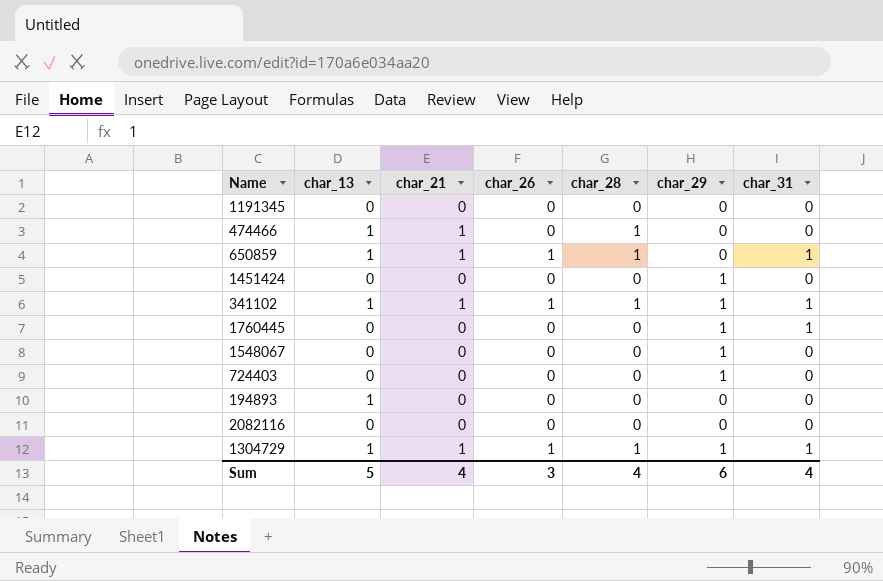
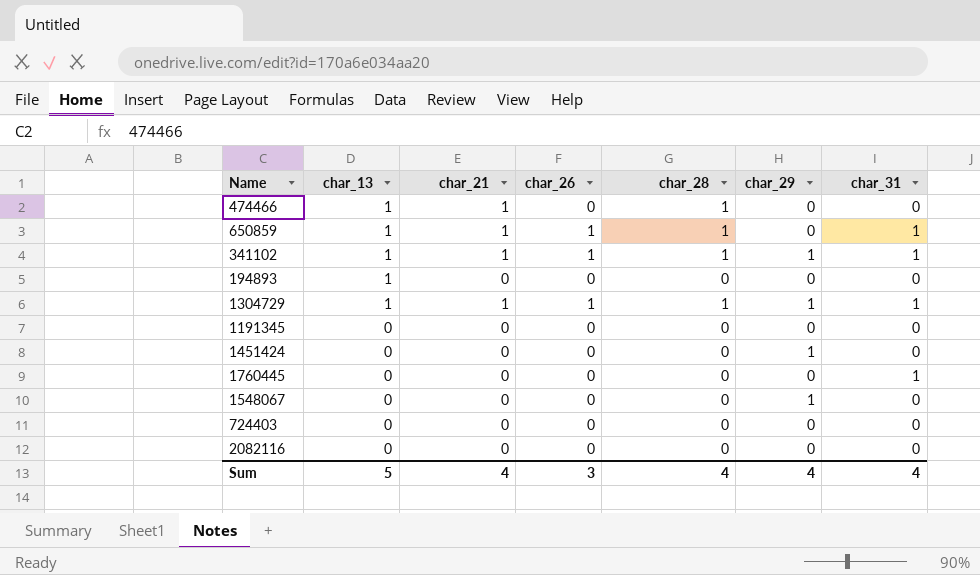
row order: none -> char_13 descending
1760445 | char_29: 1 -> 0
724403 | char_29: 1 -> 0
Sum | char_29: 6 -> 4

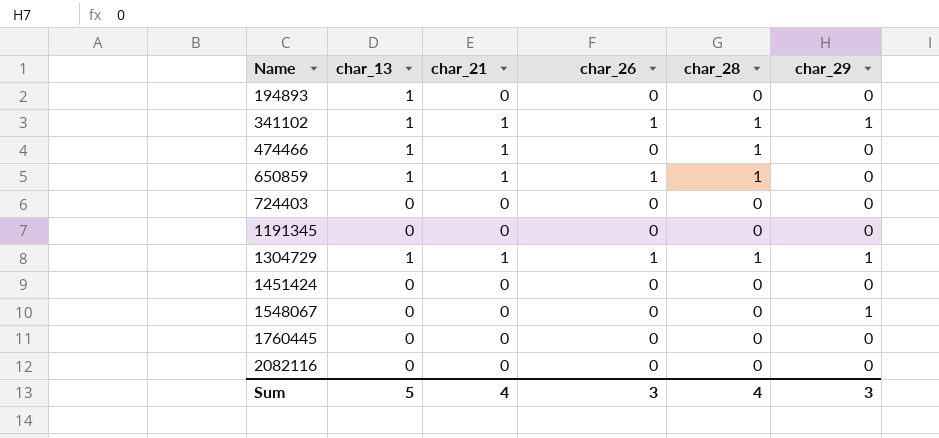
row order: char_13 descending -> Name ascending
column char_31 | position: 7 -> none
1451424 | char_29: 1 -> 0
Sum | char_29: 4 -> 3

